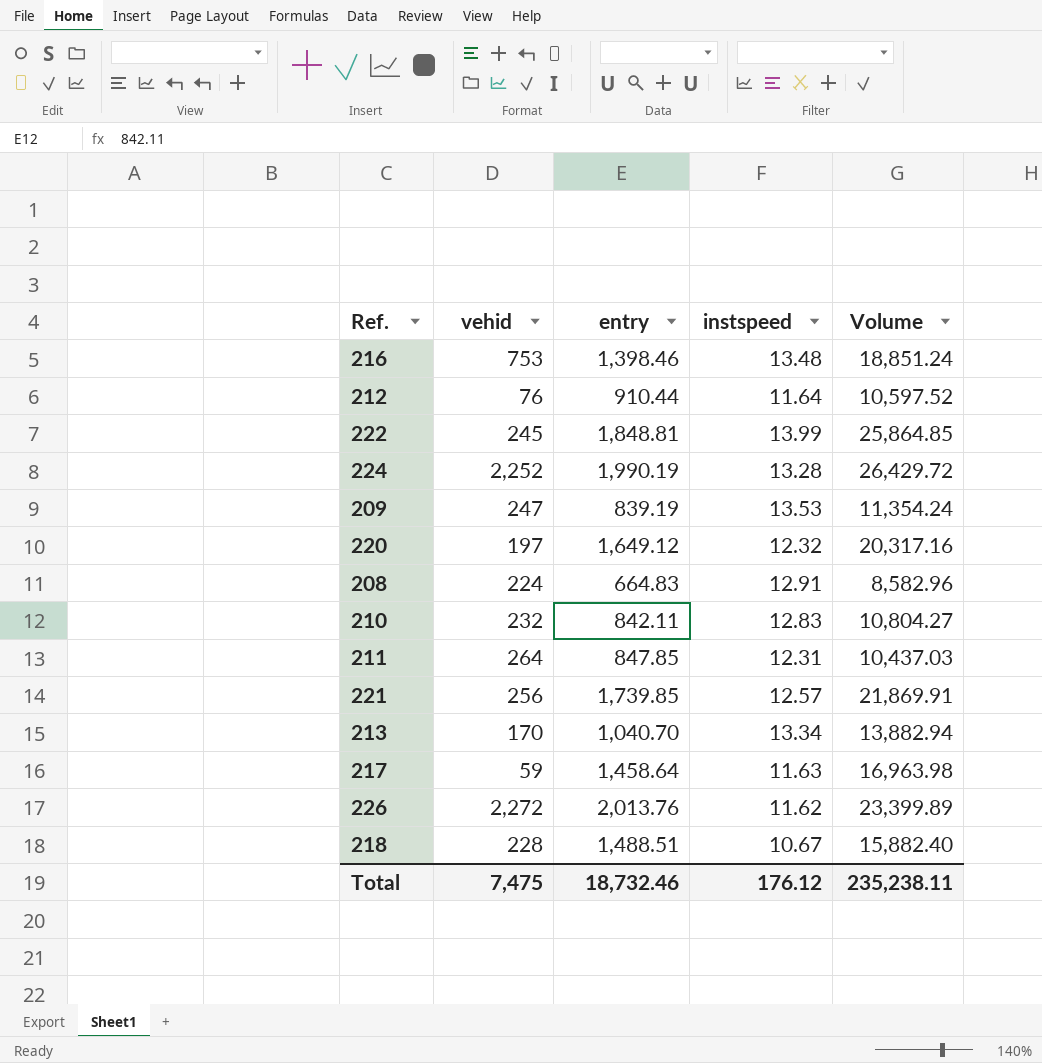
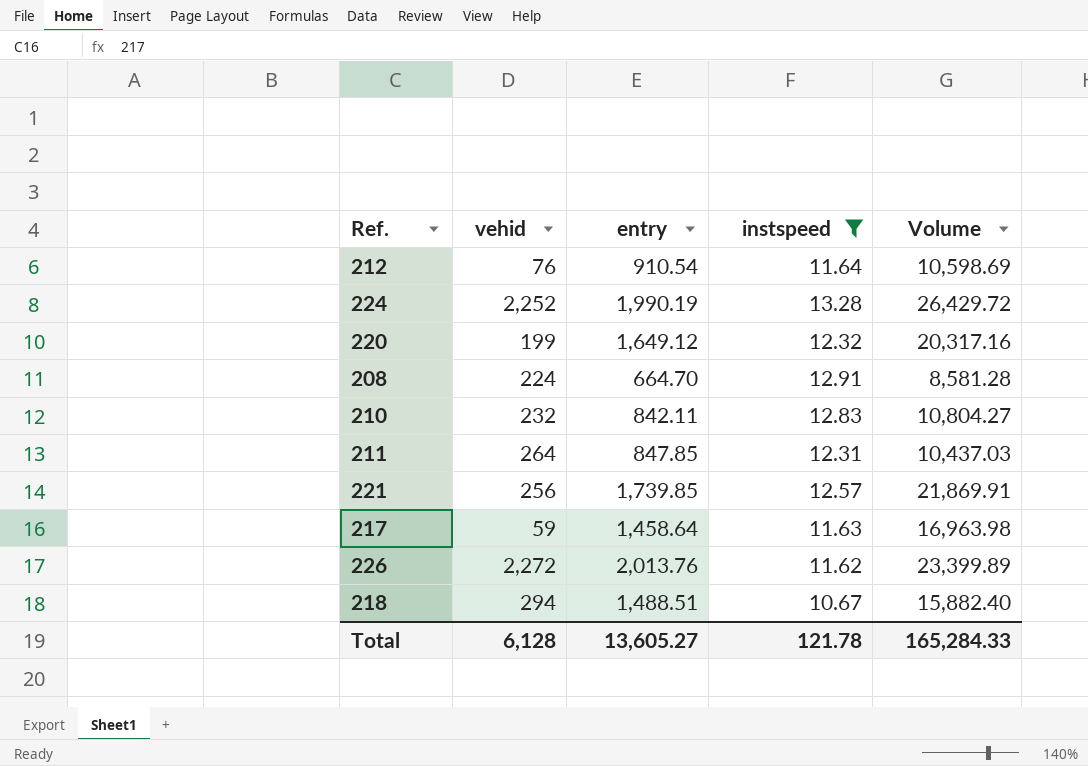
filter: none -> instspeed <= 13.28
212 | entry: 910.44 -> 910.54
212 | Volume: 10,597.52 -> 10,598.69
220 | vehid: 197 -> 199
208 | entry: 664.83 -> 664.70
208 | Volume: 8,582.96 -> 8,581.28
218 | vehid: 228 -> 294
Total | vehid: 7,475 -> 6,128
Total | entry: 18,732.46 -> 13,605.27
Total | instspeed: 176.12 -> 121.78
Total | Volume: 235,238.11 -> 165,284.33

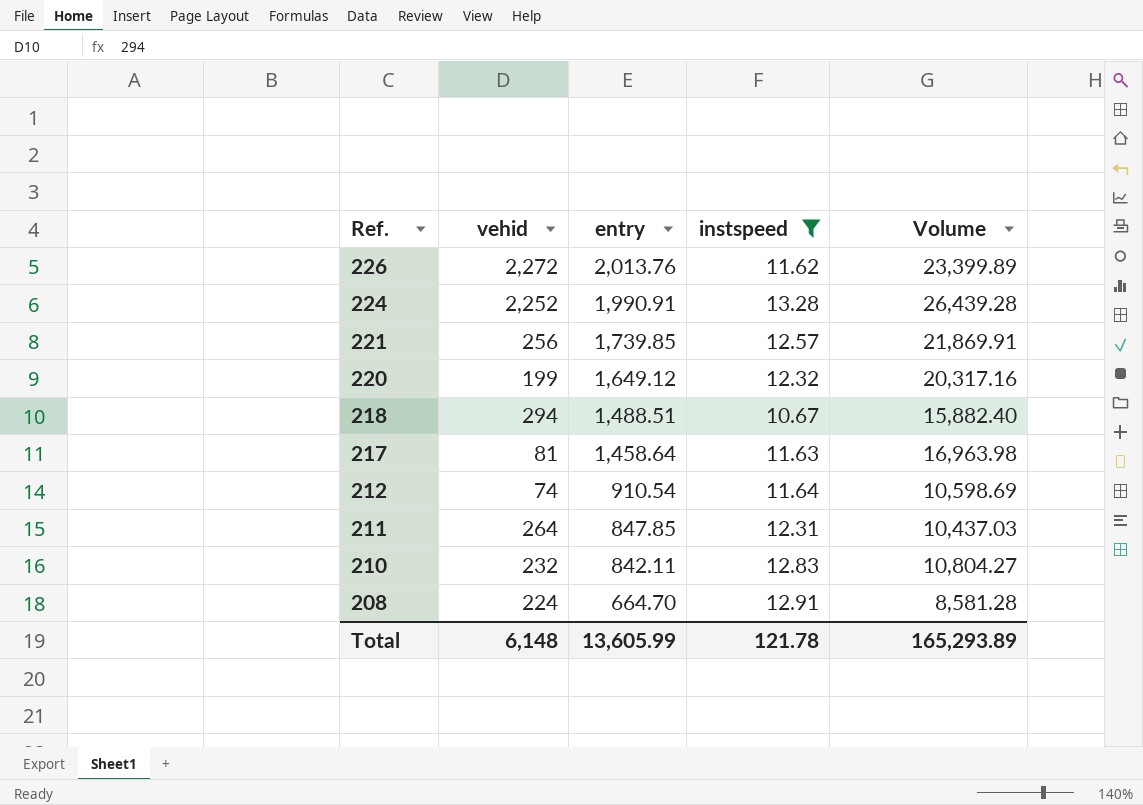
row order: none -> Ref. descending
224 | entry: 1,990.19 -> 1,990.91
224 | Volume: 26,429.72 -> 26,439.28
217 | vehid: 59 -> 81
212 | vehid: 76 -> 74
Total | vehid: 6,128 -> 6,148
Total | entry: 13,605.27 -> 13,605.99
Total | Volume: 165,284.33 -> 165,293.89

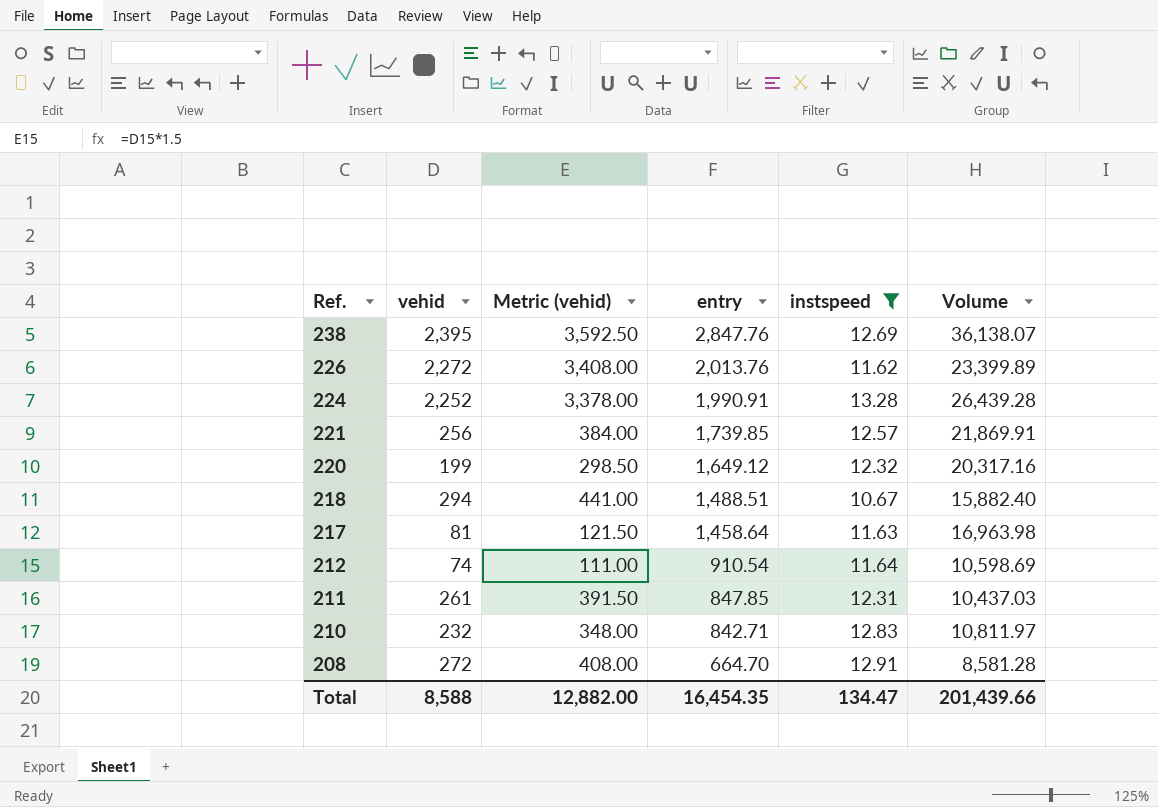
column Metric (vehid) | formula: none -> [vehid] * 1.5
row 238: none -> 2,395 | 3,592.50 | 2,847.76 | 12.69 | 36,138.07
211 | vehid: 264 -> 261
210 | entry: 842.11 -> 842.71
210 | Volume: 10,804.27 -> 10,811.97
208 | vehid: 224 -> 272
Total | vehid: 6,148 -> 8,588
Total | entry: 13,605.99 -> 16,454.35
Total | instspeed: 121.78 -> 134.47
Total | Volume: 165,293.89 -> 201,439.66

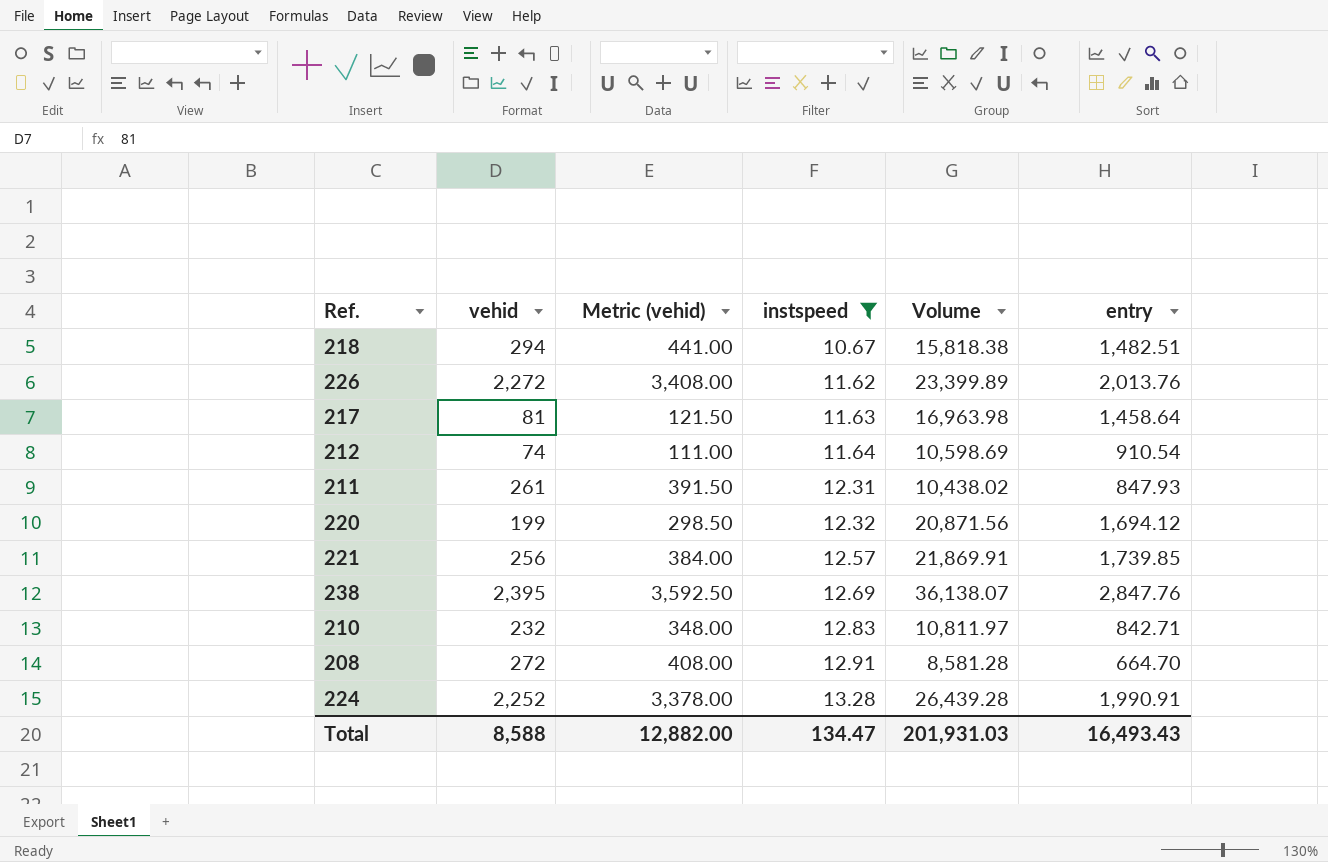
row order: Ref. descending -> instspeed ascending
column entry | position: 4 -> 6
218 | Volume: 15,882.40 -> 15,818.38
218 | entry: 1,488.51 -> 1,482.51
211 | Volume: 10,437.03 -> 10,438.02
211 | entry: 847.85 -> 847.93
220 | Volume: 20,317.16 -> 20,871.56
220 | entry: 1,649.12 -> 1,694.12
Total | Volume: 201,439.66 -> 201,931.03
Total | entry: 16,454.35 -> 16,493.43

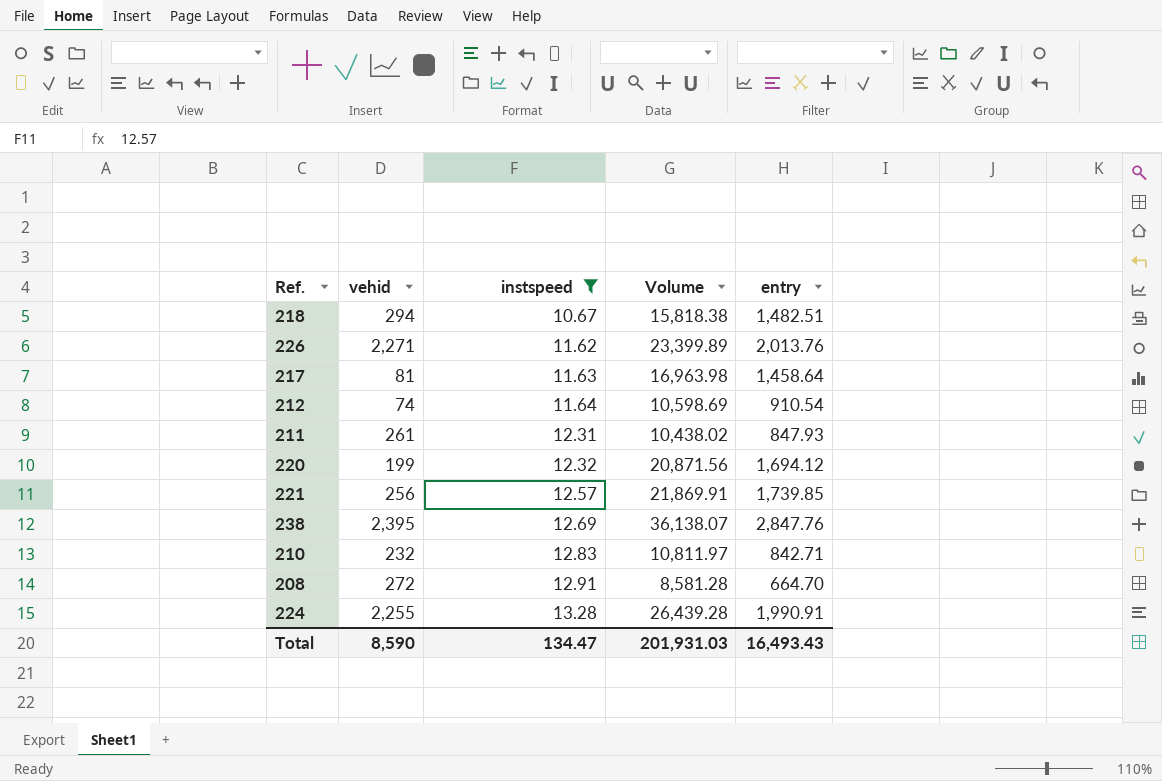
column Metric (vehid) | formula: [vehid] * 1.5 -> none
226 | vehid: 2,272 -> 2,271
224 | vehid: 2,252 -> 2,255
Total | vehid: 8,588 -> 8,590

